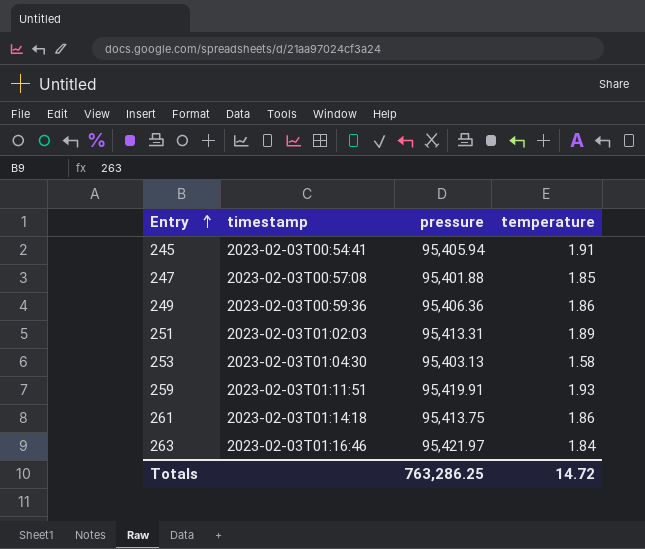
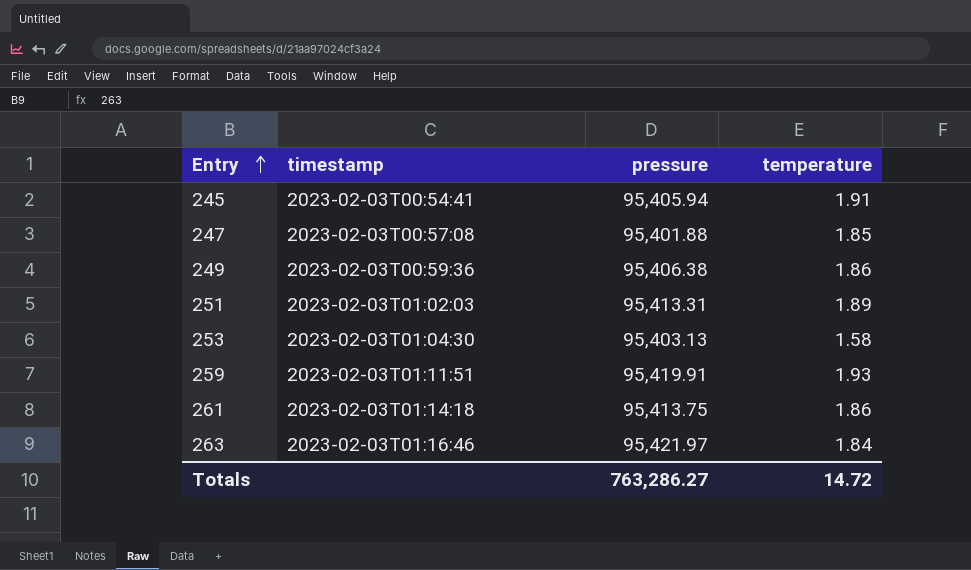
249 | pressure: 95,406.36 -> 95,406.38
Totals | pressure: 763,286.25 -> 763,286.27

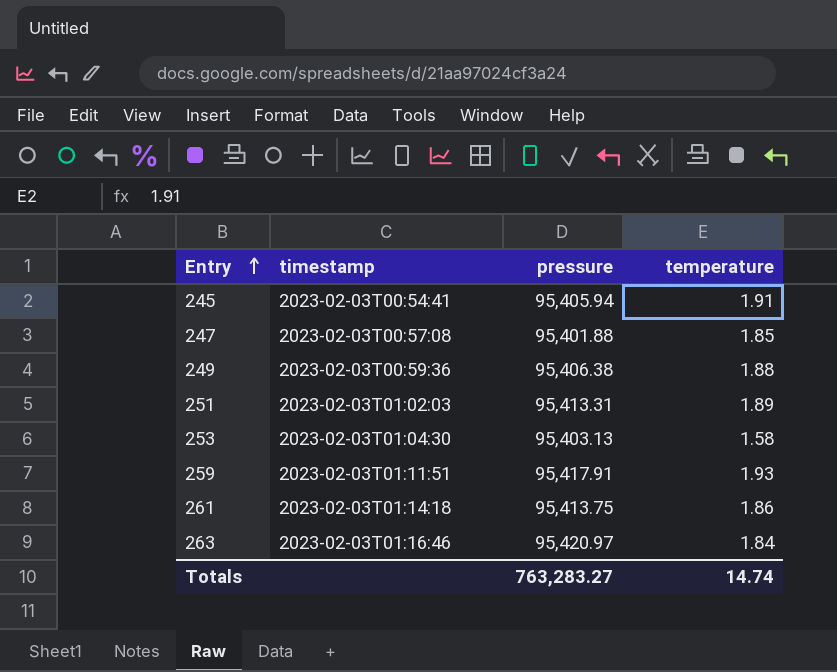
249 | temperature: 1.86 -> 1.88
259 | pressure: 95,419.91 -> 95,417.91
263 | pressure: 95,421.97 -> 95,420.97
Totals | pressure: 763,286.27 -> 763,283.27
Totals | temperature: 14.72 -> 14.74

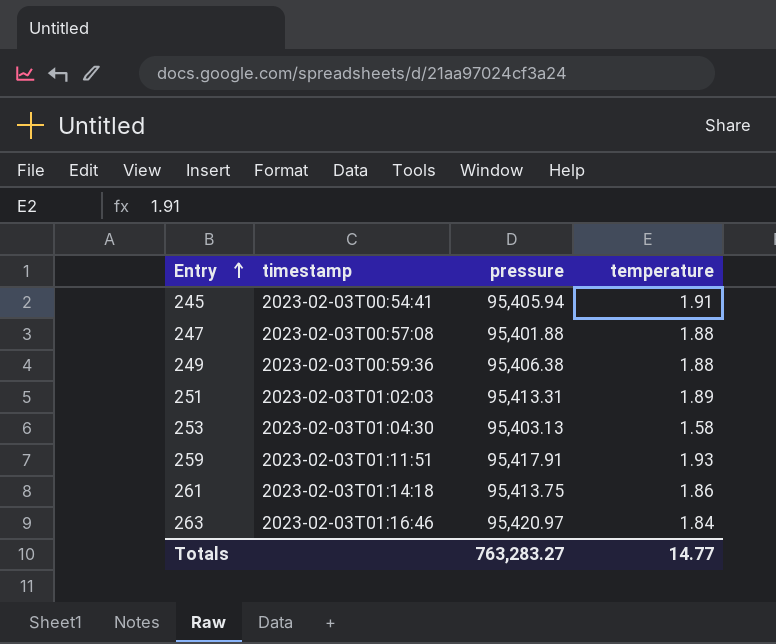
247 | temperature: 1.85 -> 1.88
Totals | temperature: 14.74 -> 14.77

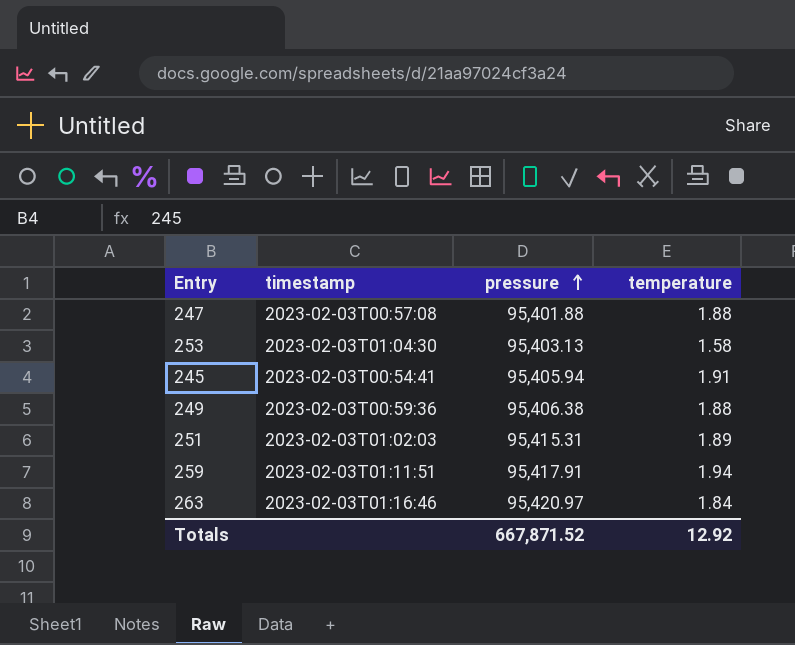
row order: Entry ascending -> pressure ascending
row 261: 2023-02-03T01:14:18 | 95,413.75 | 1.86 -> none
251 | pressure: 95,413.31 -> 95,415.31
259 | temperature: 1.93 -> 1.94
Totals | pressure: 763,283.27 -> 667,871.52
Totals | temperature: 14.77 -> 12.92

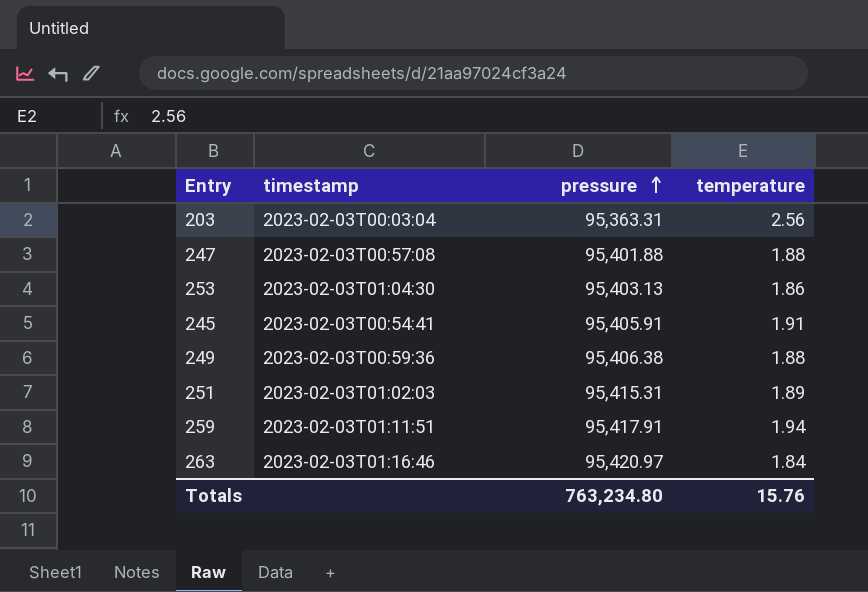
row 203: none -> 2023-02-03T00:03:04 | 95,363.31 | 2.56
253 | temperature: 1.58 -> 1.86
245 | pressure: 95,405.94 -> 95,405.91
Totals | pressure: 667,871.52 -> 763,234.80
Totals | temperature: 12.92 -> 15.76

